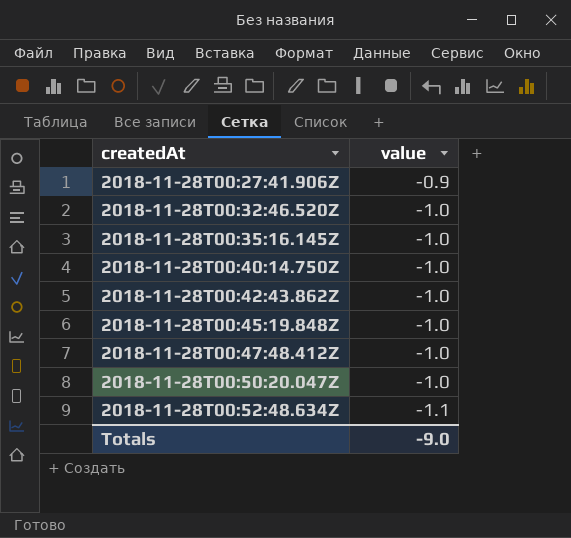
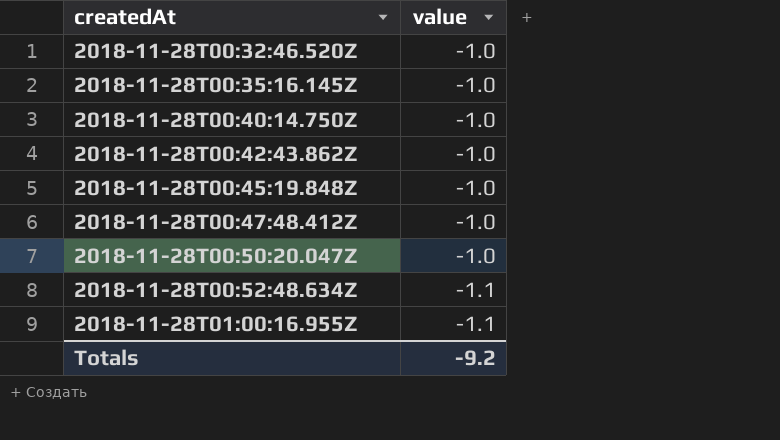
row 2018-11-28T00:27:41.906Z: -0.9 -> none
row 2018-11-28T01:00:16.955Z: none -> -1.1
Totals | value: -9.0 -> -9.2

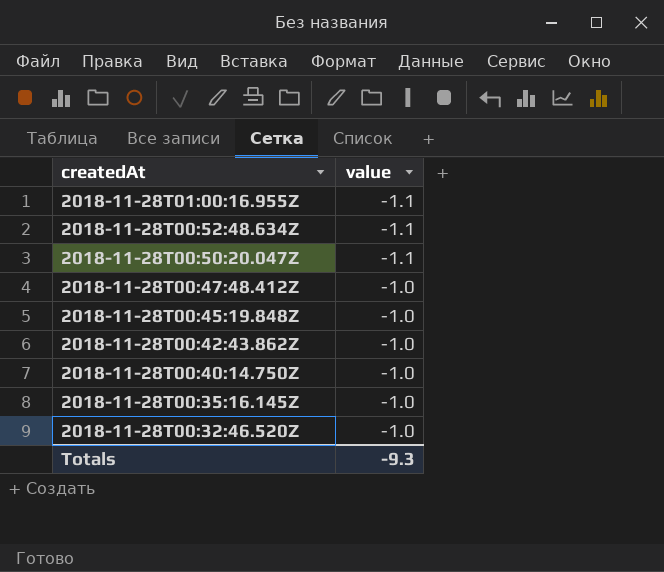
row order: createdAt ascending -> createdAt descending
2018-11-28T00:50:20.047Z | value: -1.0 -> -1.1
Totals | value: -9.2 -> -9.3

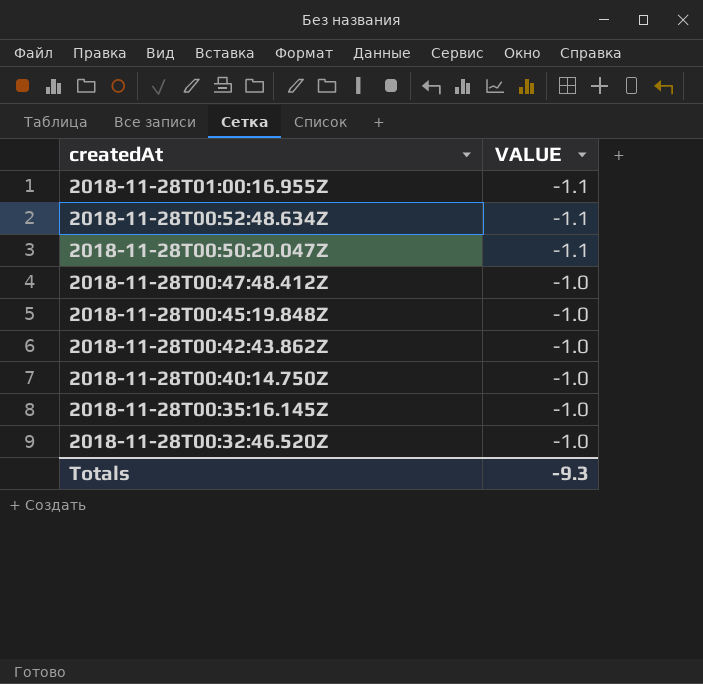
column name: value -> VALUE

